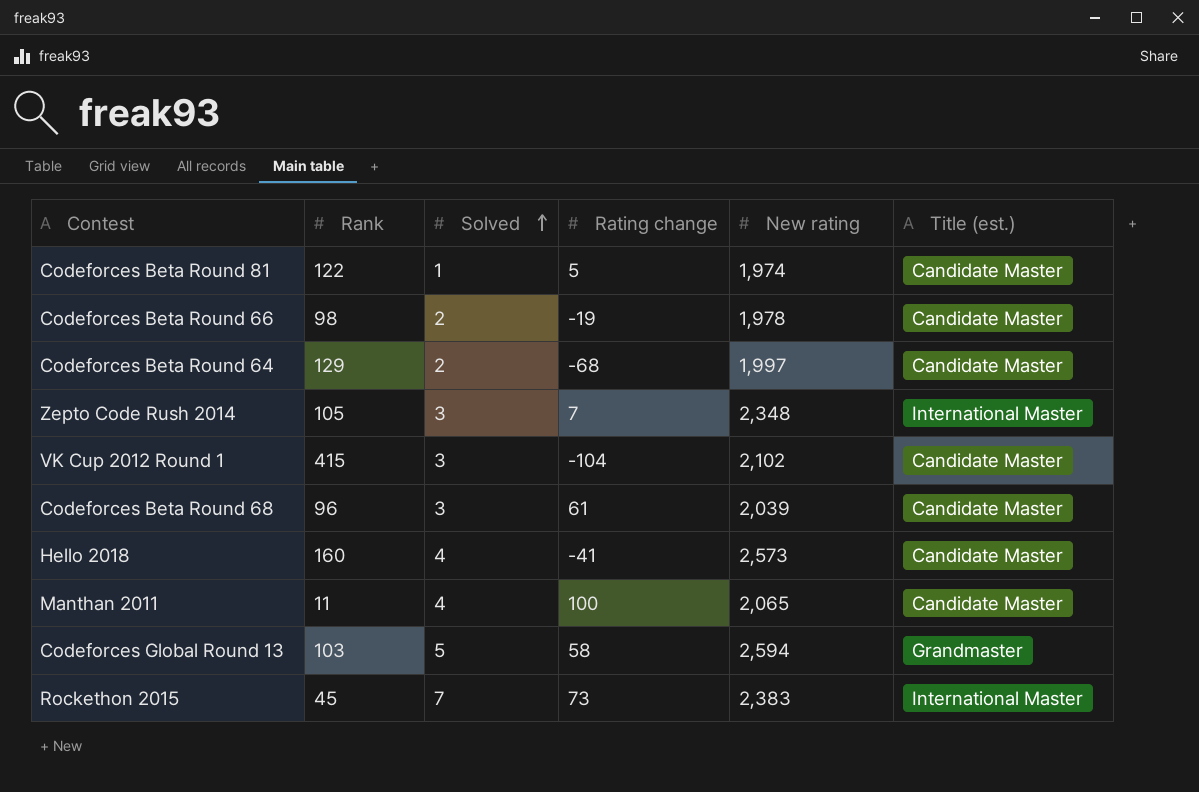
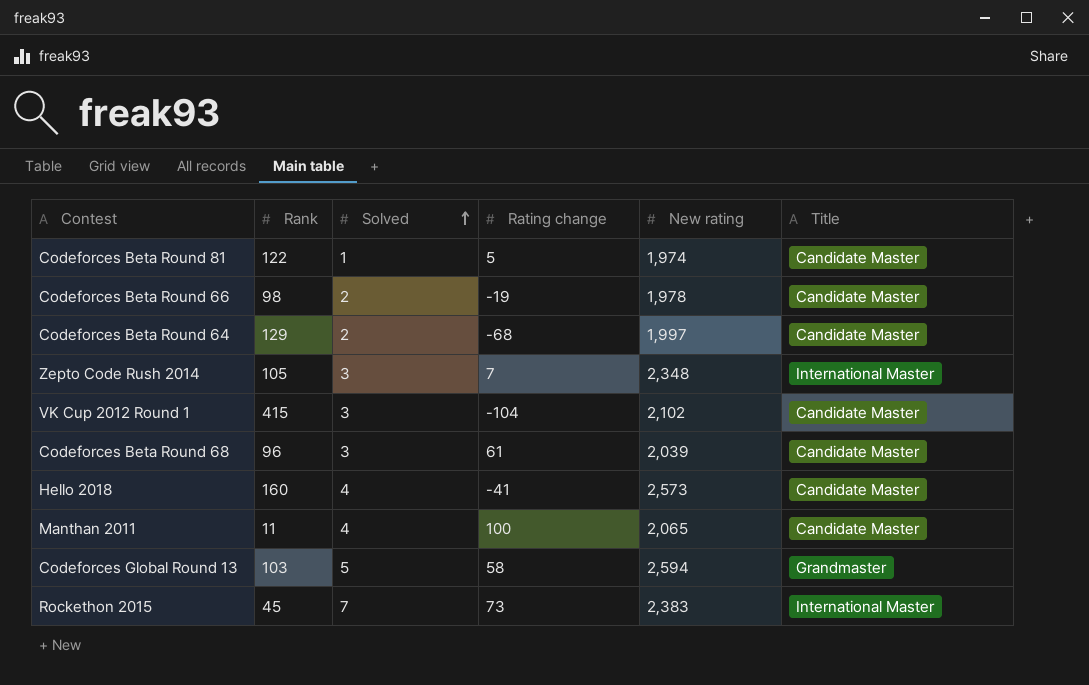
column name: Title (est.) -> Title

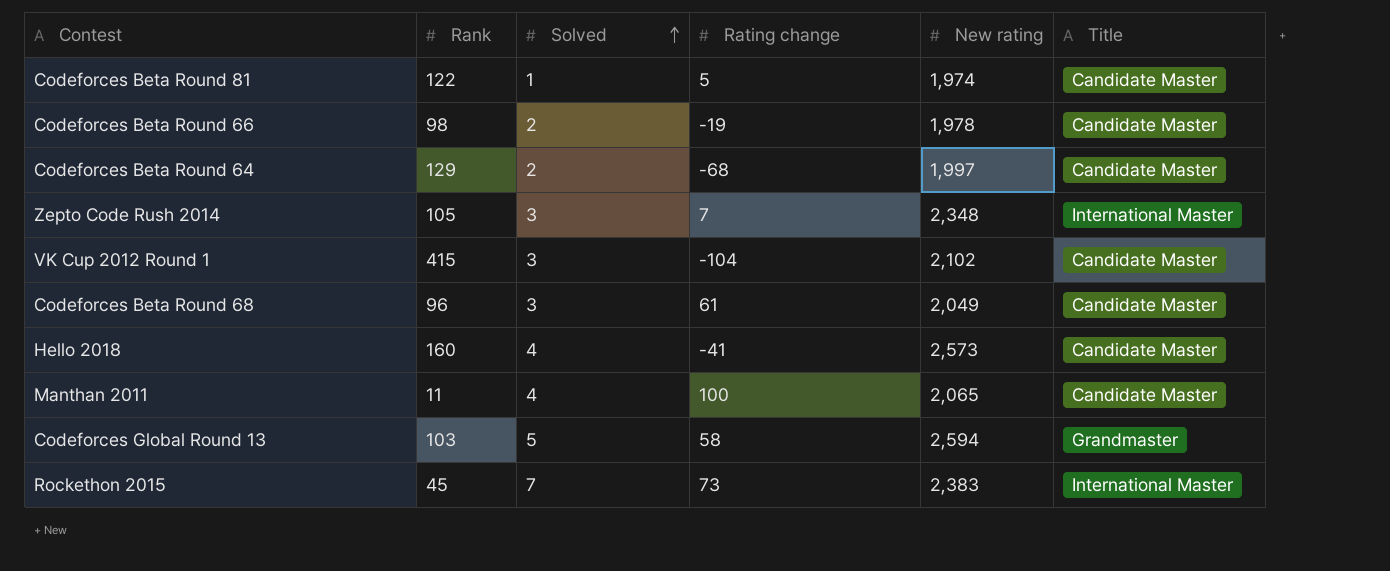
Codeforces Beta Round 68 | New rating: 2,039 -> 2,049

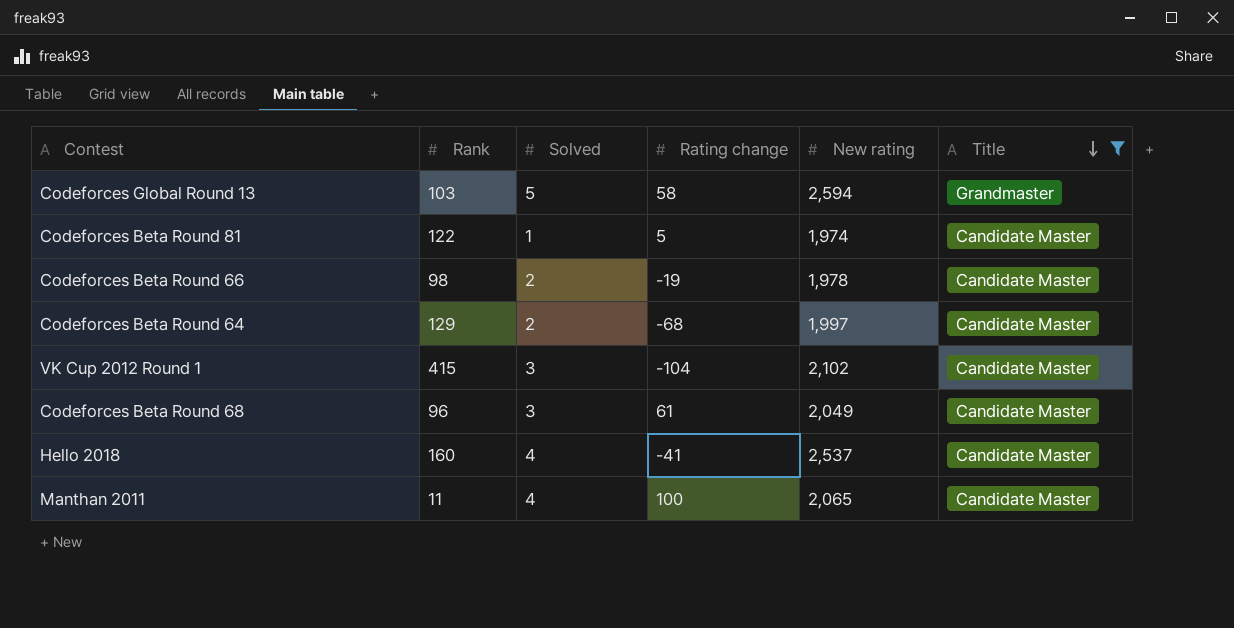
filter: none -> Title != International Master
row order: Solved ascending -> Title descending
Hello 2018 | New rating: 2,573 -> 2,537

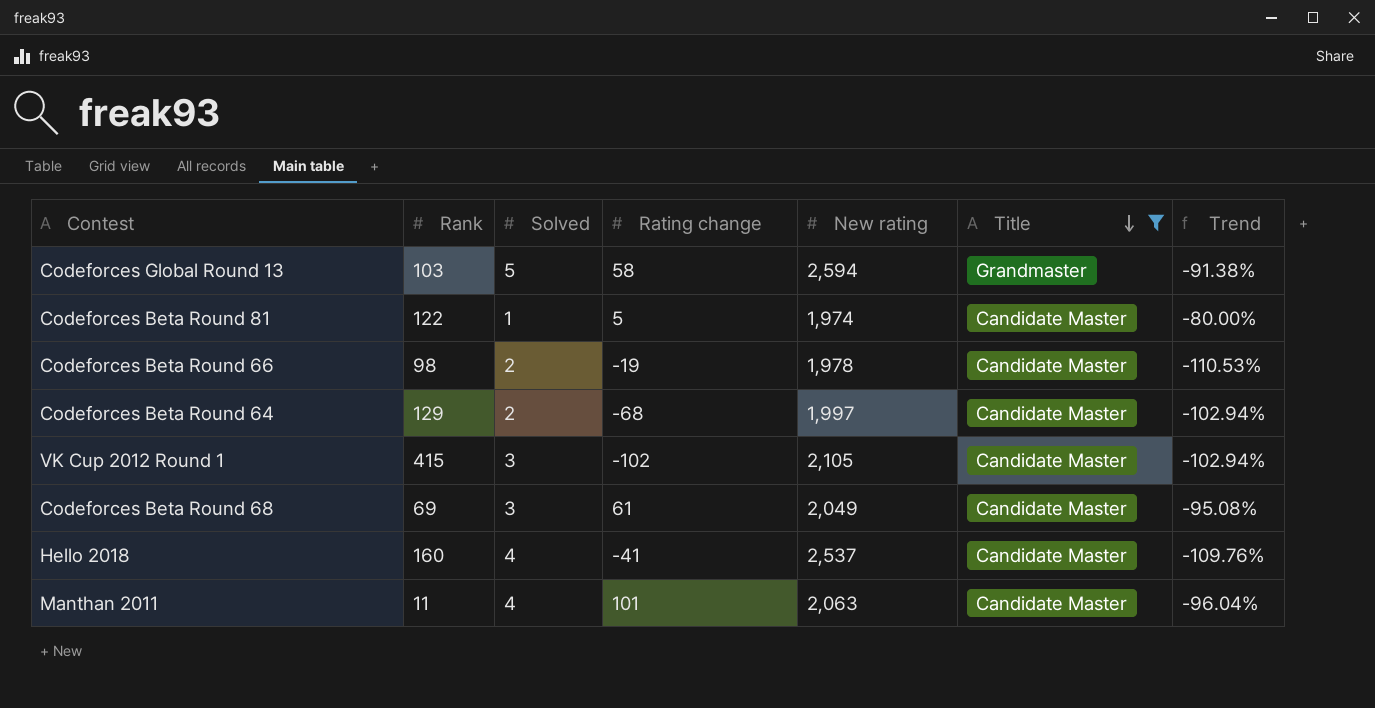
column Trend | formula: none -> ([Solved] - [Rating change]) / [Rating change]
VK Cup 2012 Round 1 | Rating change: -104 -> -102
VK Cup 2012 Round 1 | New rating: 2,102 -> 2,105
Codeforces Beta Round 68 | Rank: 96 -> 69
Manthan 2011 | Rating change: 100 -> 101
Manthan 2011 | New rating: 2,065 -> 2,063

